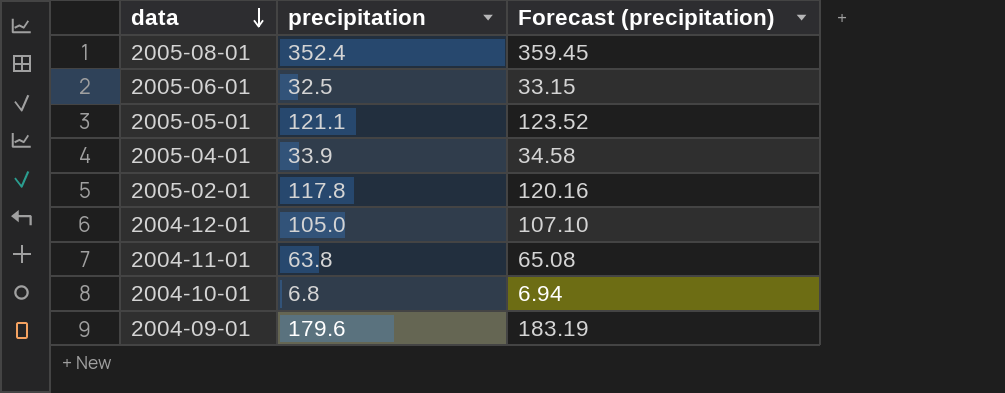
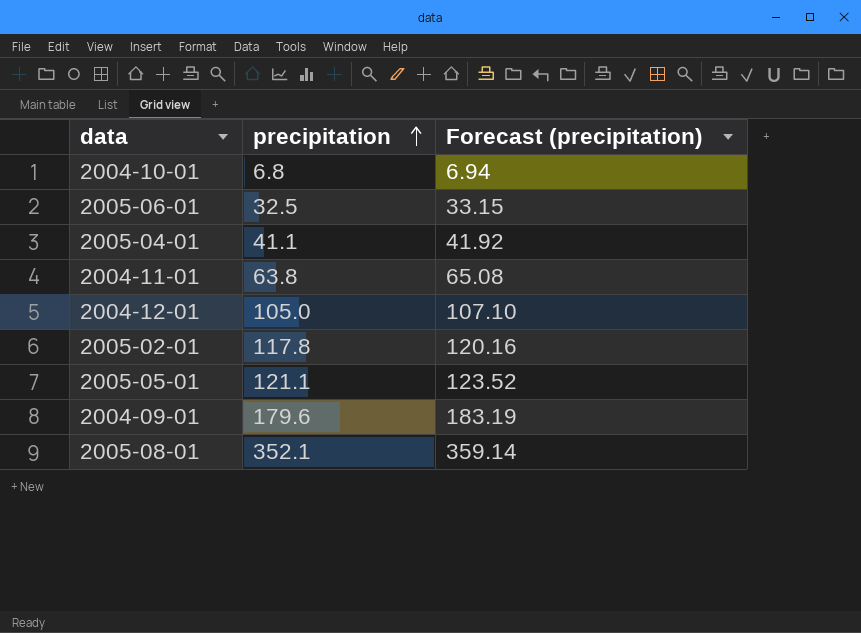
row order: data descending -> precipitation ascending
2005-04-01 | precipitation: 33.9 -> 41.1
2005-04-01 | Forecast (precipitation): 34.58 -> 41.92
2005-08-01 | precipitation: 352.4 -> 352.1
2005-08-01 | Forecast (precipitation): 359.45 -> 359.14

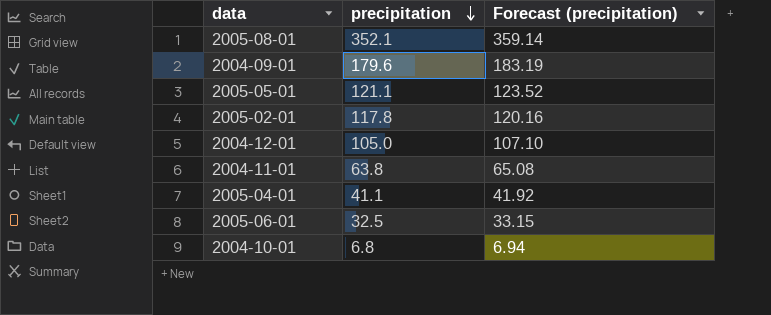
row order: precipitation ascending -> precipitation descending

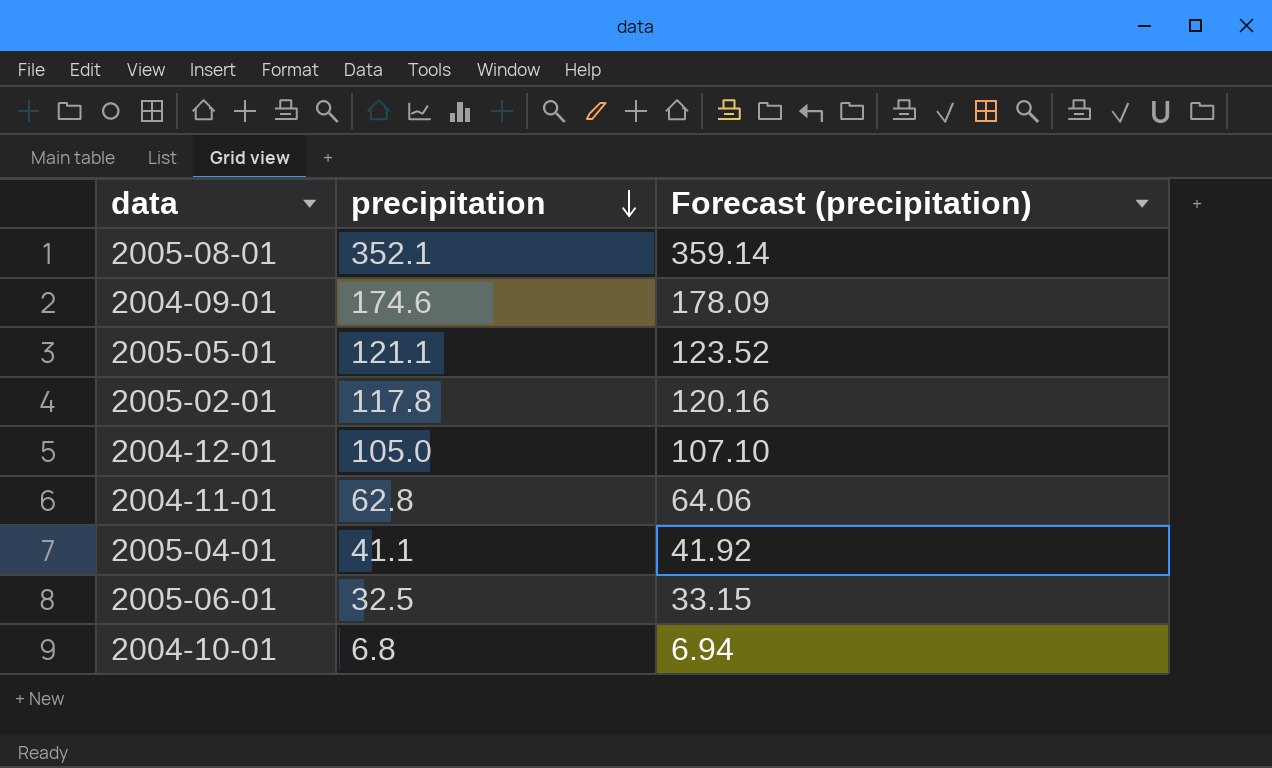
2004-09-01 | precipitation: 179.6 -> 174.6
2004-09-01 | Forecast (precipitation): 183.19 -> 178.09
2004-11-01 | precipitation: 63.8 -> 62.8
2004-11-01 | Forecast (precipitation): 65.08 -> 64.06

